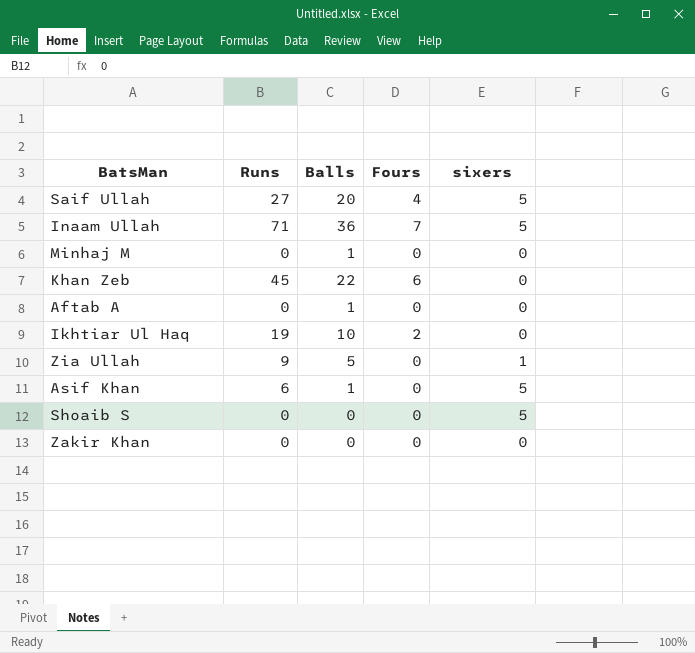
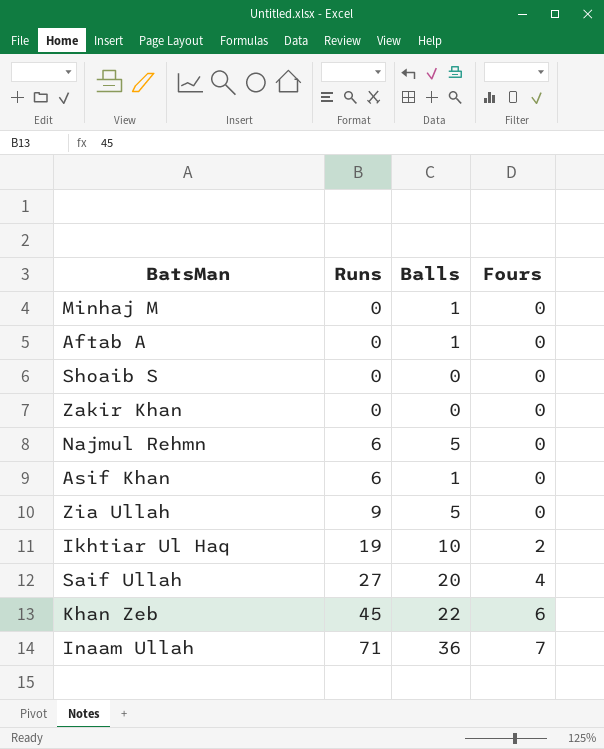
row order: none -> Runs ascending
column sixers | position: 5 -> none
row Najmul Rehmn: none -> 6 | 5 | 0

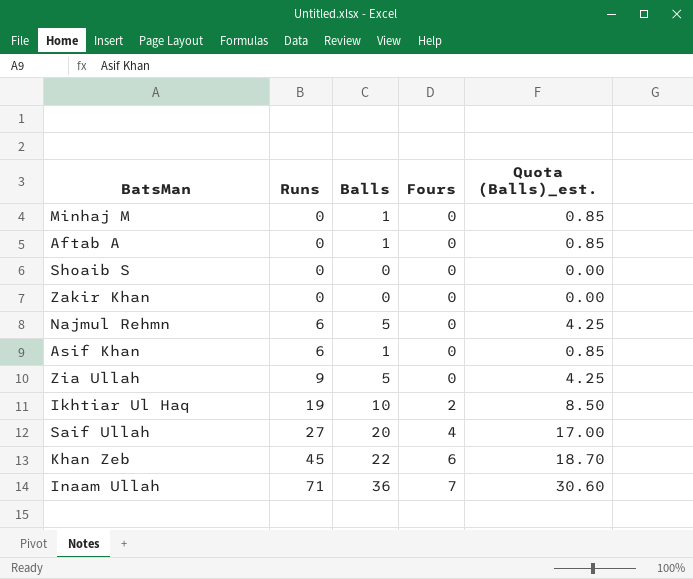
column Quota (Balls)_est. | formula: none -> [Balls] * 0.85

